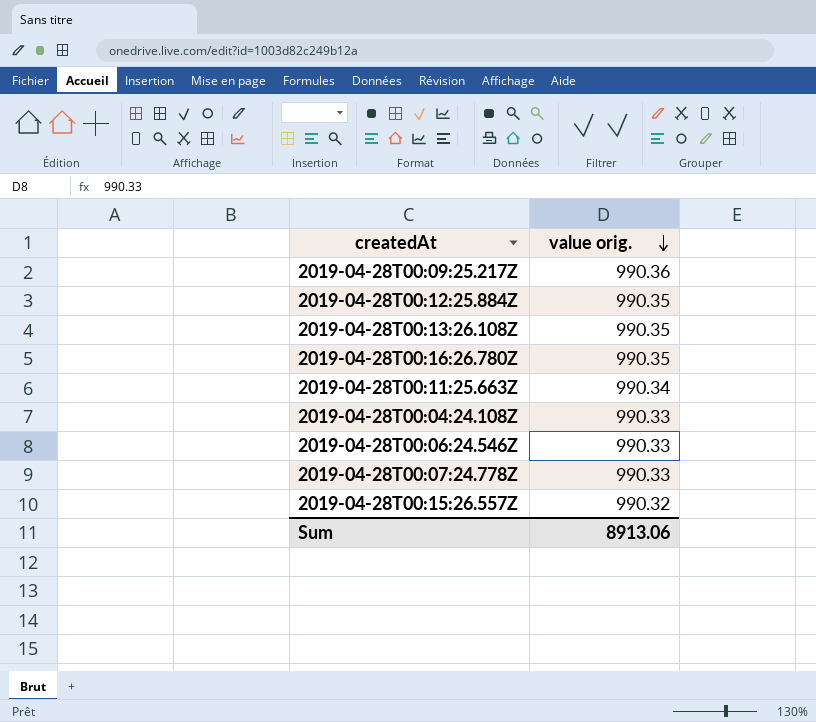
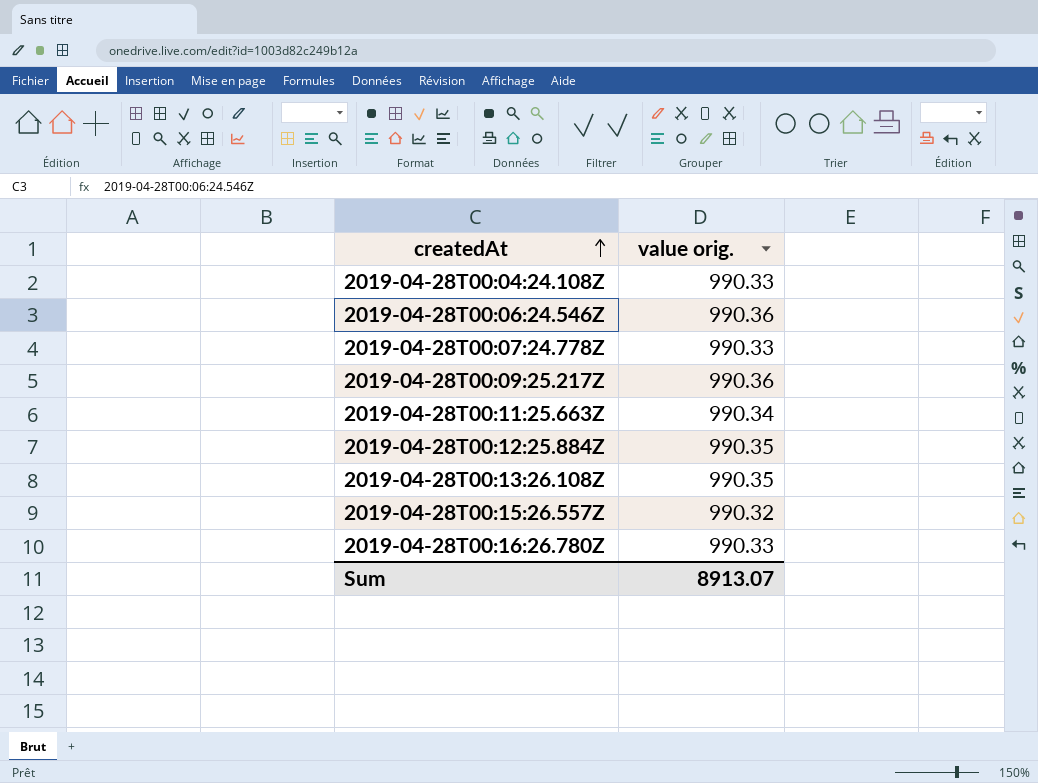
row order: value orig. descending -> createdAt ascending
2019-04-28T00:06:24.546Z | value orig.: 990.33 -> 990.36
2019-04-28T00:16:26.780Z | value orig.: 990.35 -> 990.33
Sum | value orig.: 8913.06 -> 8913.07

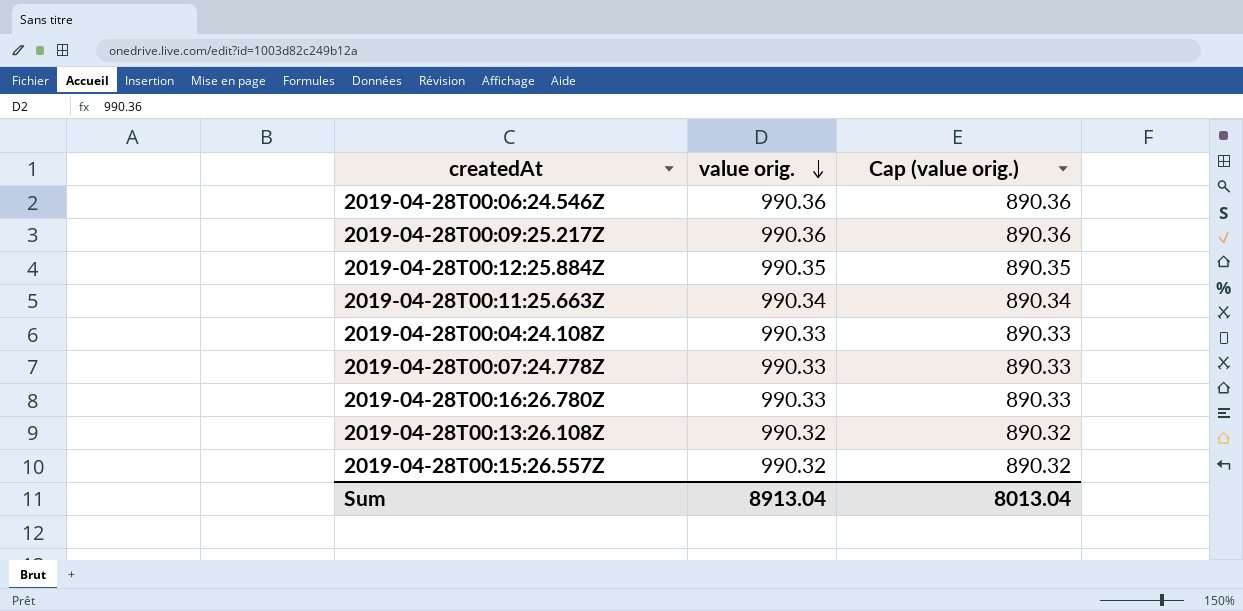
row order: createdAt ascending -> value orig. descending
column Cap (value orig.) | formula: none -> [value orig.] - 100
2019-04-28T00:13:26.108Z | value orig.: 990.35 -> 990.32
Sum | value orig.: 8913.07 -> 8913.04

